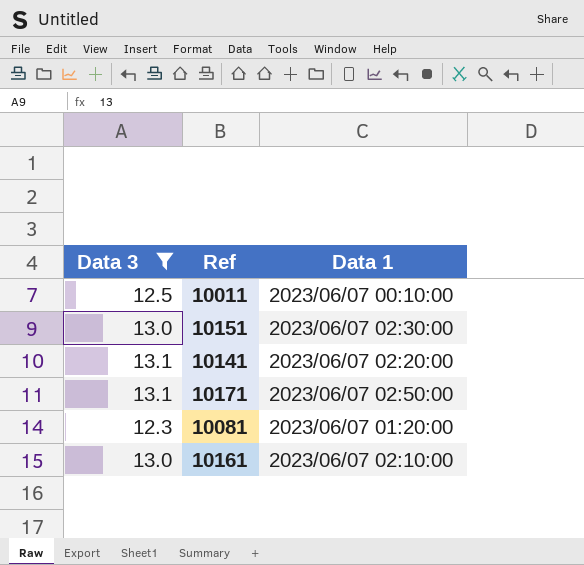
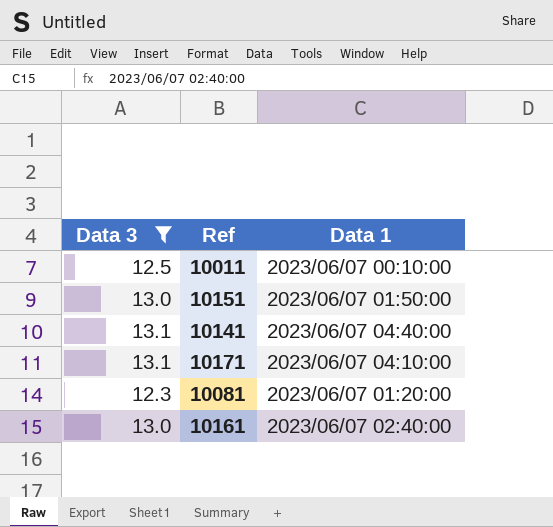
10151 | Data 1: 2023/06/07 02:30:00 -> 2023/06/07 01:50:00
10141 | Data 1: 2023/06/07 02:20:00 -> 2023/06/07 04:40:00
10171 | Data 1: 2023/06/07 02:50:00 -> 2023/06/07 04:10:00
10161 | Data 1: 2023/06/07 02:10:00 -> 2023/06/07 02:40:00

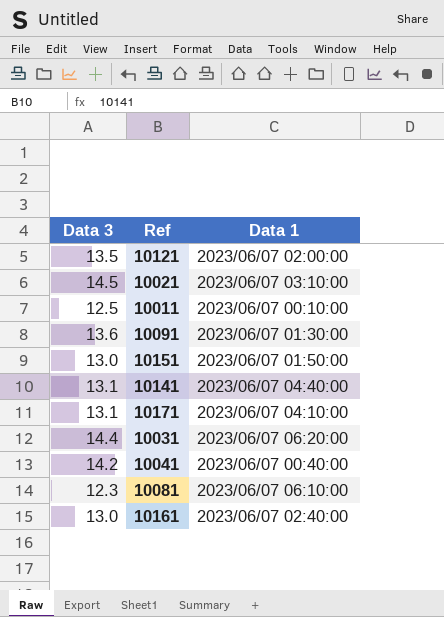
filter: Data 3 <= 13.1 -> none
10081 | Data 1: 2023/06/07 01:20:00 -> 2023/06/07 06:10:00

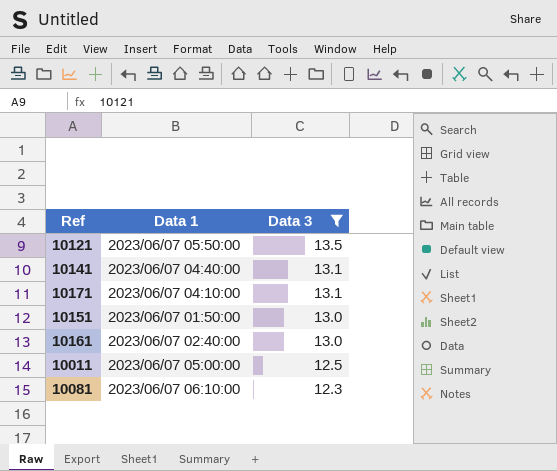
filter: none -> Data 3 <= 13.5
row order: none -> Data 3 descending
column Data 3 | position: 1 -> 3
10121 | Data 1: 2023/06/07 02:00:00 -> 2023/06/07 05:50:00
10011 | Data 1: 2023/06/07 00:10:00 -> 2023/06/07 05:00:00

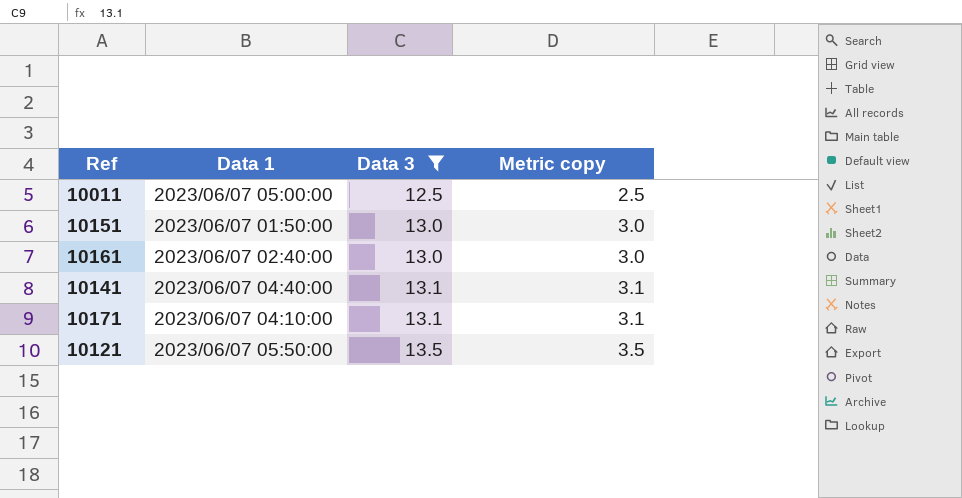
row order: Data 3 descending -> Data 3 ascending
column Metric copy | formula: none -> [Data 3] - 10
row 10081: 2023/06/07 06:10:00 | 12.3 -> none

